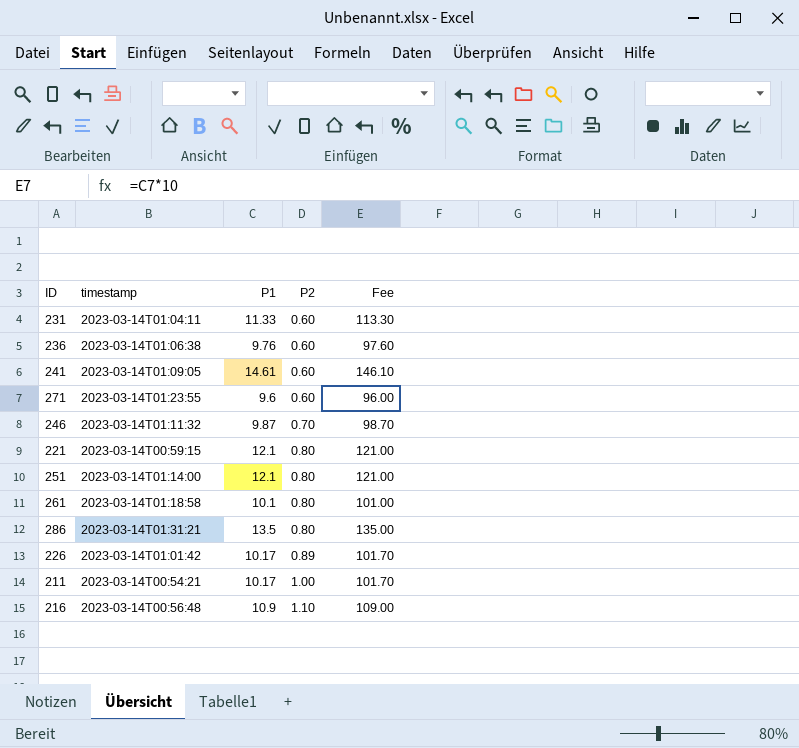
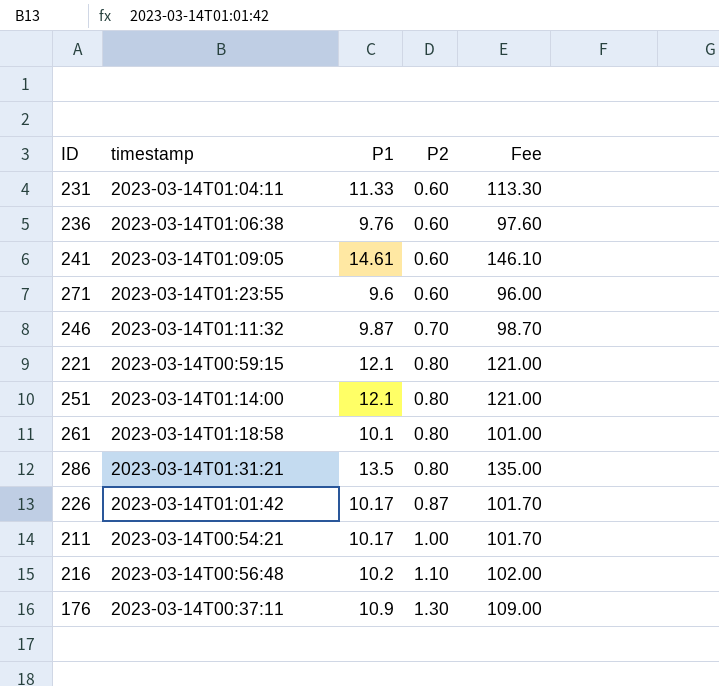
226 | P2: 0.89 -> 0.87
216 | P1: 10.9 -> 10.2
216 | Fee: 109.00 -> 102.00
row 176: none -> 2023-03-14T00:37:11 | 10.9 | 1.30 | 109.00

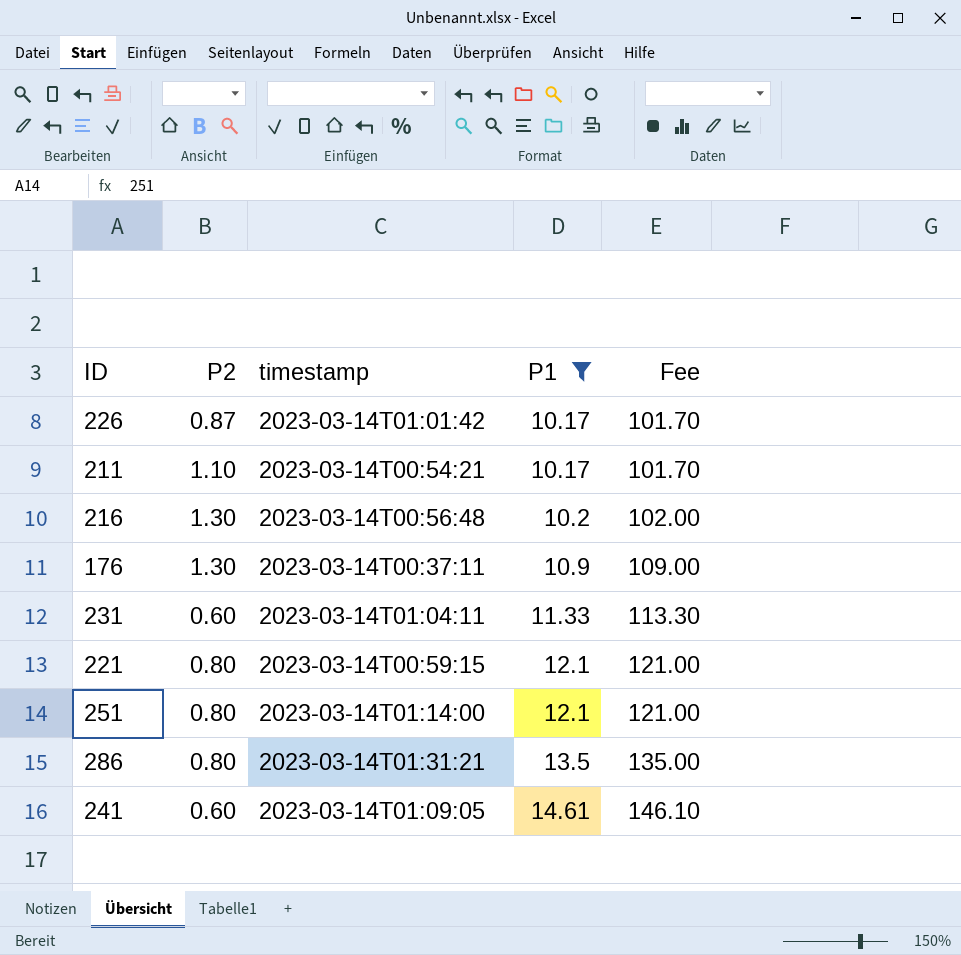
filter: none -> P1 >= 10.17
row order: P2 ascending -> P1 ascending
column P2 | position: 4 -> 2
211 | P2: 1.00 -> 1.10
216 | P2: 1.10 -> 1.30

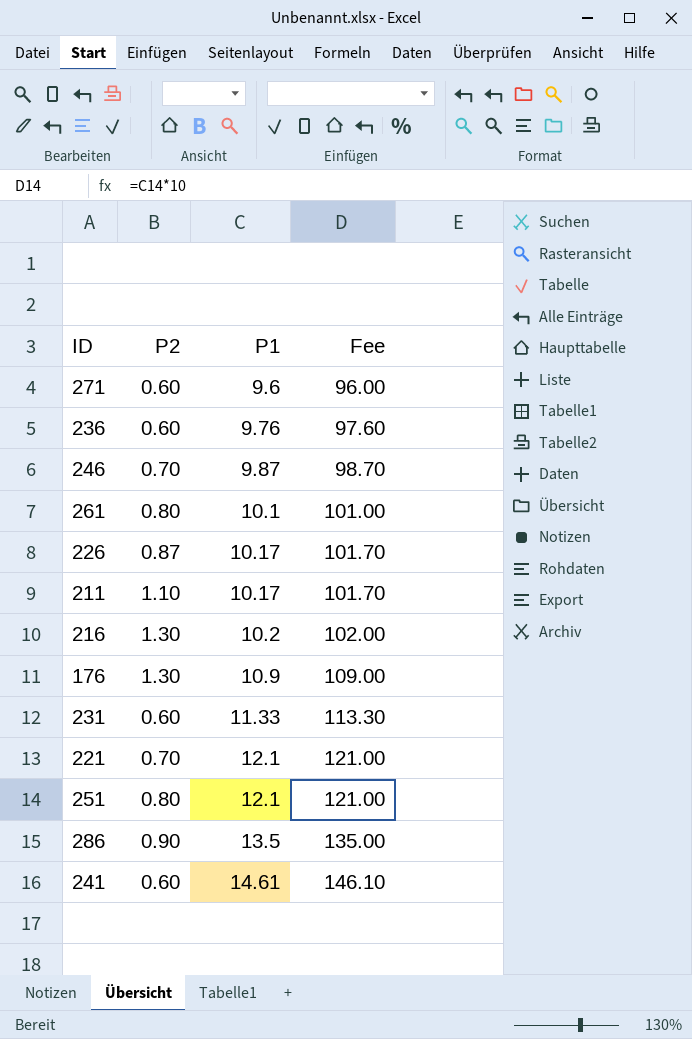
filter: P1 >= 10.17 -> none
column timestamp | position: 3 -> none
221 | P2: 0.80 -> 0.70
286 | P2: 0.80 -> 0.90

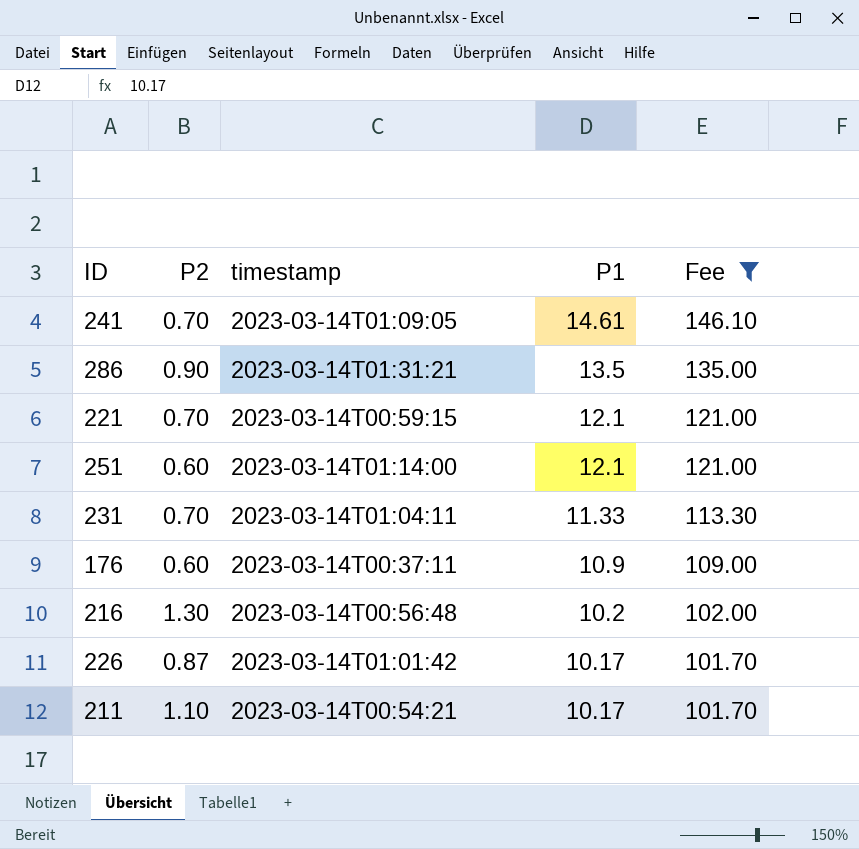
filter: none -> Fee >= 101.70
row order: P1 ascending -> P1 descending
column timestamp | position: none -> 3
241 | P2: 0.60 -> 0.70
251 | P2: 0.80 -> 0.60
231 | P2: 0.60 -> 0.70
176 | P2: 1.30 -> 0.60

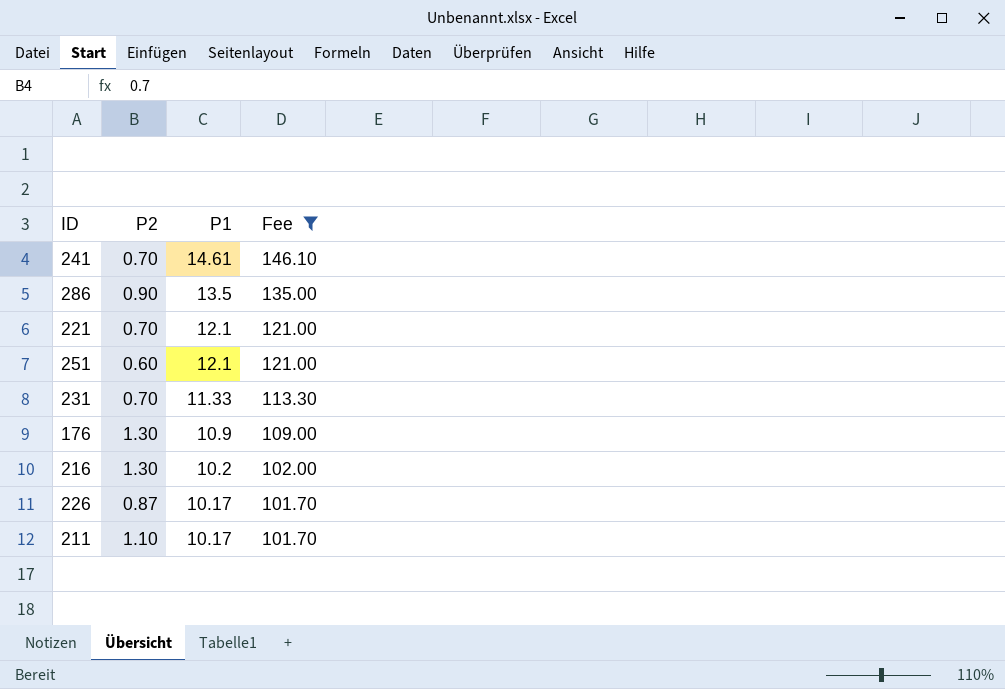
column timestamp | position: 3 -> none
176 | P2: 0.60 -> 1.30

